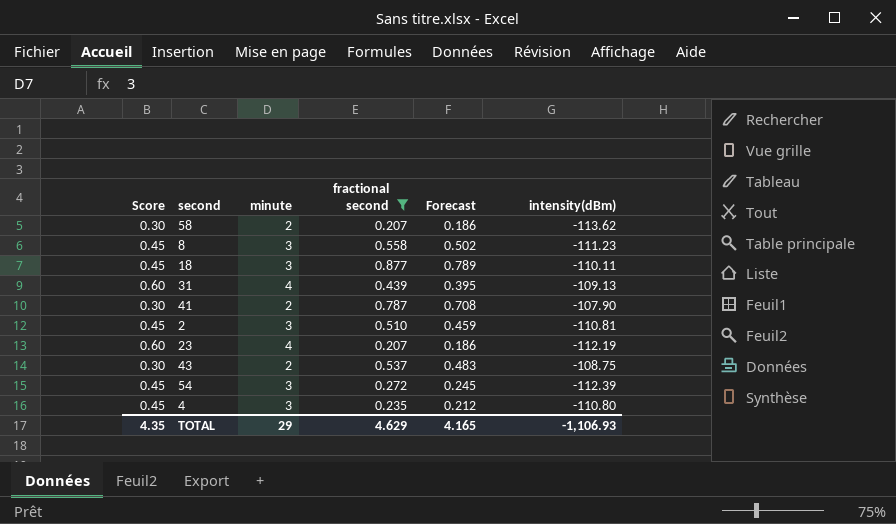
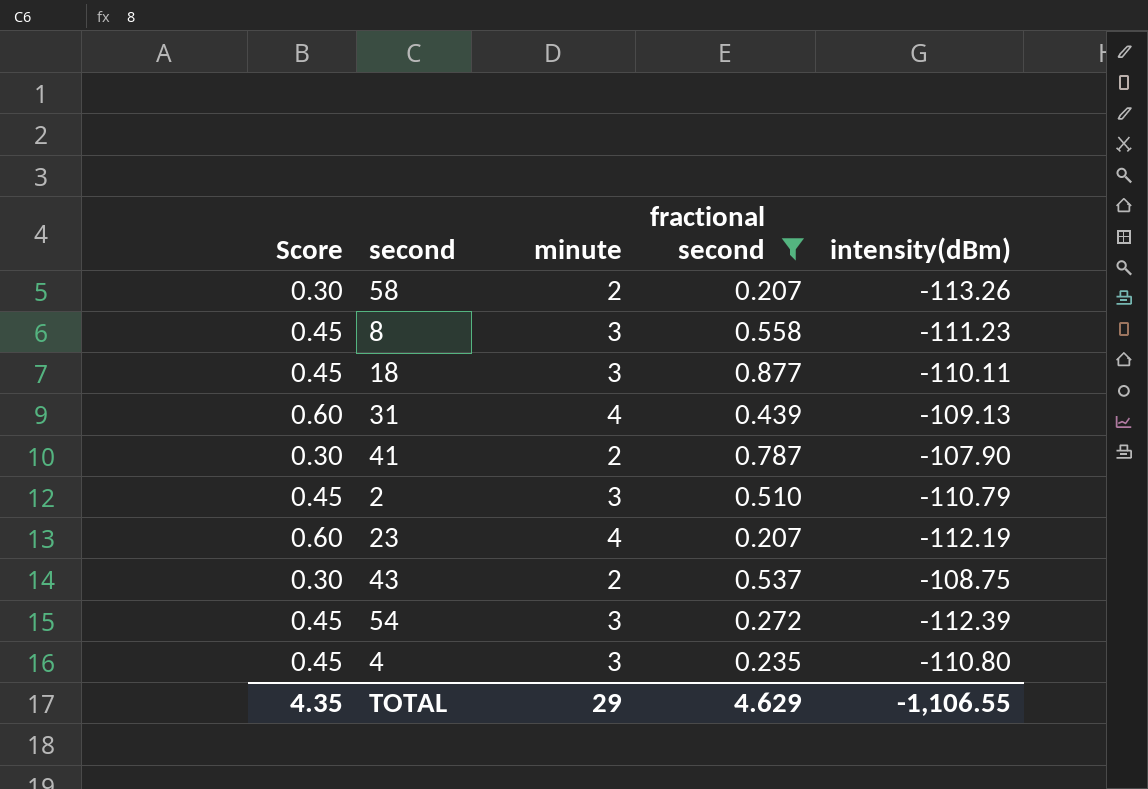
column Forecast | formula: [fractional second] * 0.9 -> none
58 | intensity(dBm): -113.62 -> -113.26
2 | intensity(dBm): -110.81 -> -110.79
TOTAL | intensity(dBm): -1,106.93 -> -1,106.55

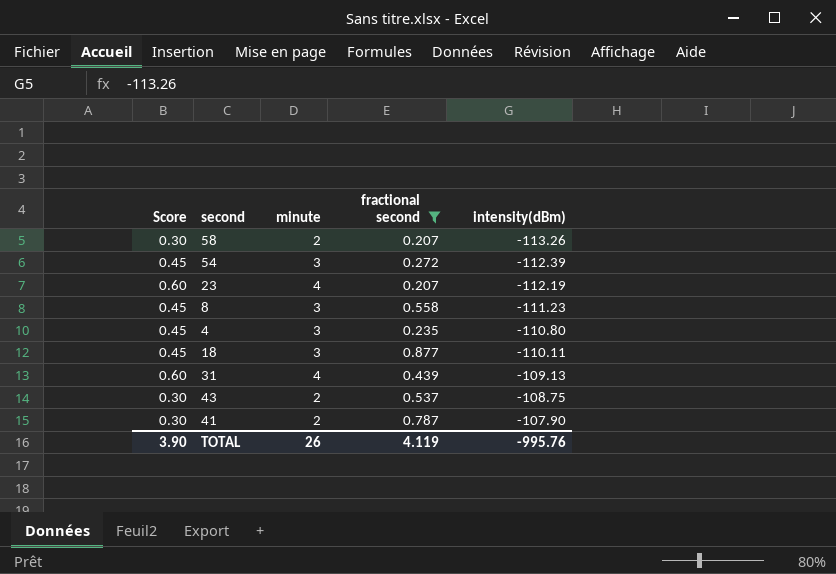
row order: none -> intensity(dBm) ascending
row 2: 0.45 | 3 | 0.510 | -110.79 -> none
TOTAL | Score: 4.35 -> 3.90
TOTAL | minute: 29 -> 26
TOTAL | fractional second: 4.629 -> 4.119
TOTAL | intensity(dBm): -1,106.55 -> -995.76

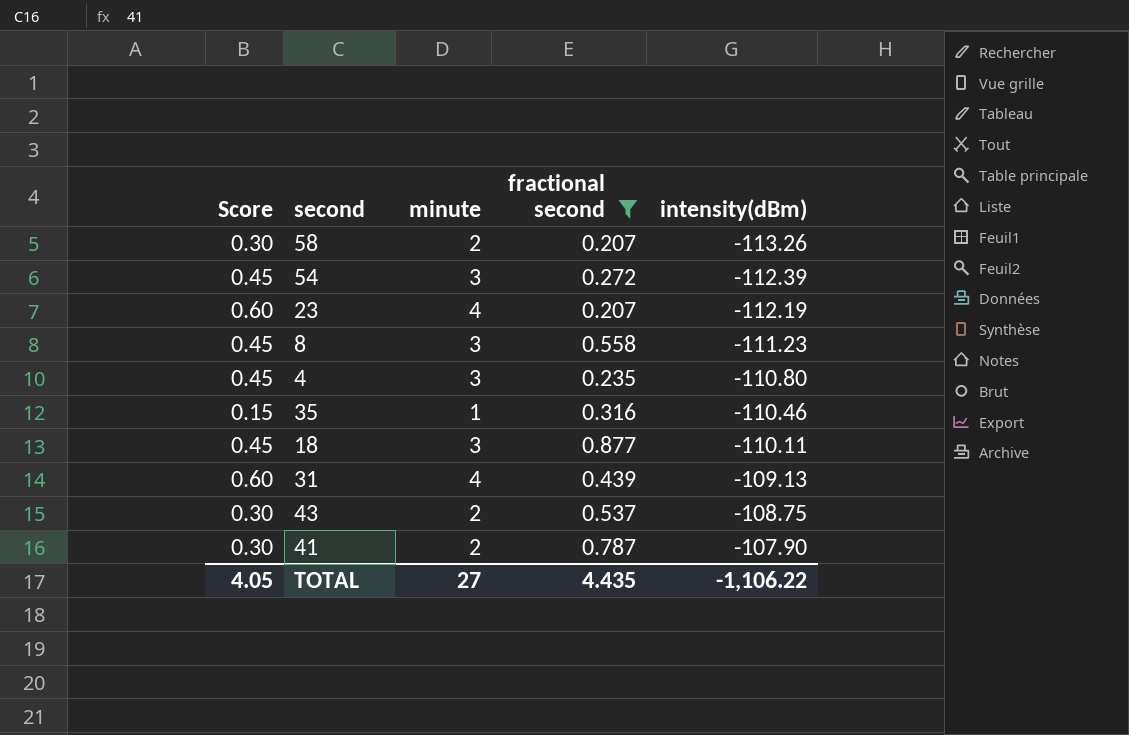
row 35: none -> 0.15 | 1 | 0.316 | -110.46
TOTAL | Score: 3.90 -> 4.05
TOTAL | minute: 26 -> 27
TOTAL | fractional second: 4.119 -> 4.435
TOTAL | intensity(dBm): -995.76 -> -1,106.22

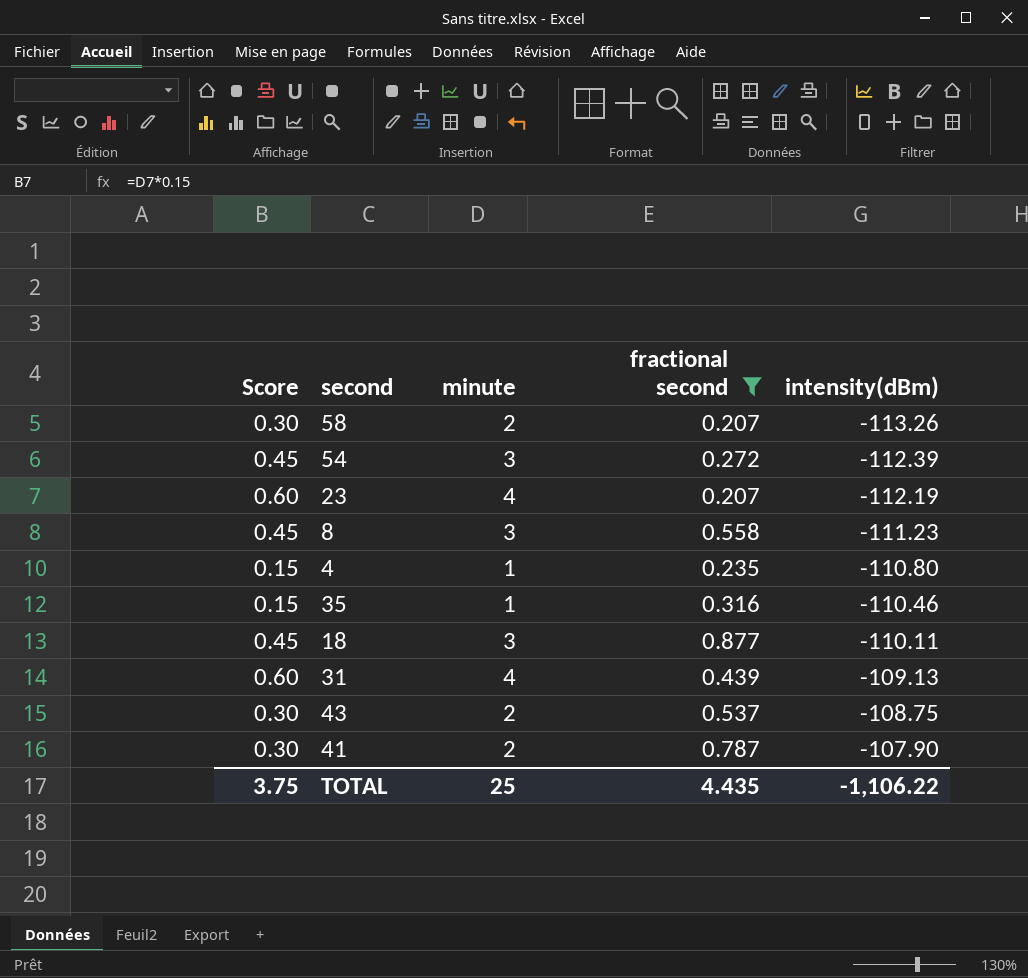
4 | Score: 0.45 -> 0.15
4 | minute: 3 -> 1
TOTAL | Score: 4.05 -> 3.75
TOTAL | minute: 27 -> 25

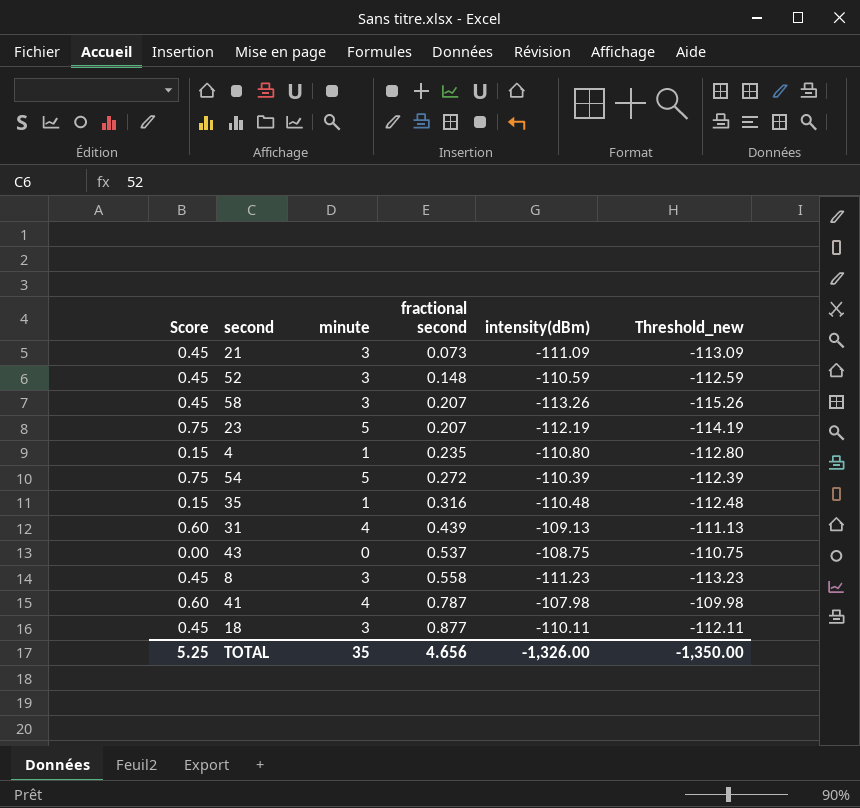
filter: fractional second >= 0.207 -> none
row order: intensity(dBm) ascending -> fractional second ascending
column Threshold_new | formula: none -> [intensity(dBm)] - 2
58 | Score: 0.30 -> 0.45
58 | minute: 2 -> 3
23 | Score: 0.60 -> 0.75
23 | minute: 4 -> 5
54 | Score: 0.45 -> 0.75
54 | minute: 3 -> 5
54 | intensity(dBm): -112.39 -> -110.39
35 | intensity(dBm): -110.46 -> -110.48
43 | Score: 0.30 -> 0.00
43 | minute: 2 -> 0
41 | Score: 0.30 -> 0.60
41 | minute: 2 -> 4
41 | intensity(dBm): -107.90 -> -107.98
TOTAL | Score: 3.75 -> 5.25
TOTAL | minute: 25 -> 35
TOTAL | fractional second: 4.435 -> 4.656
TOTAL | intensity(dBm): -1,106.22 -> -1,326.00

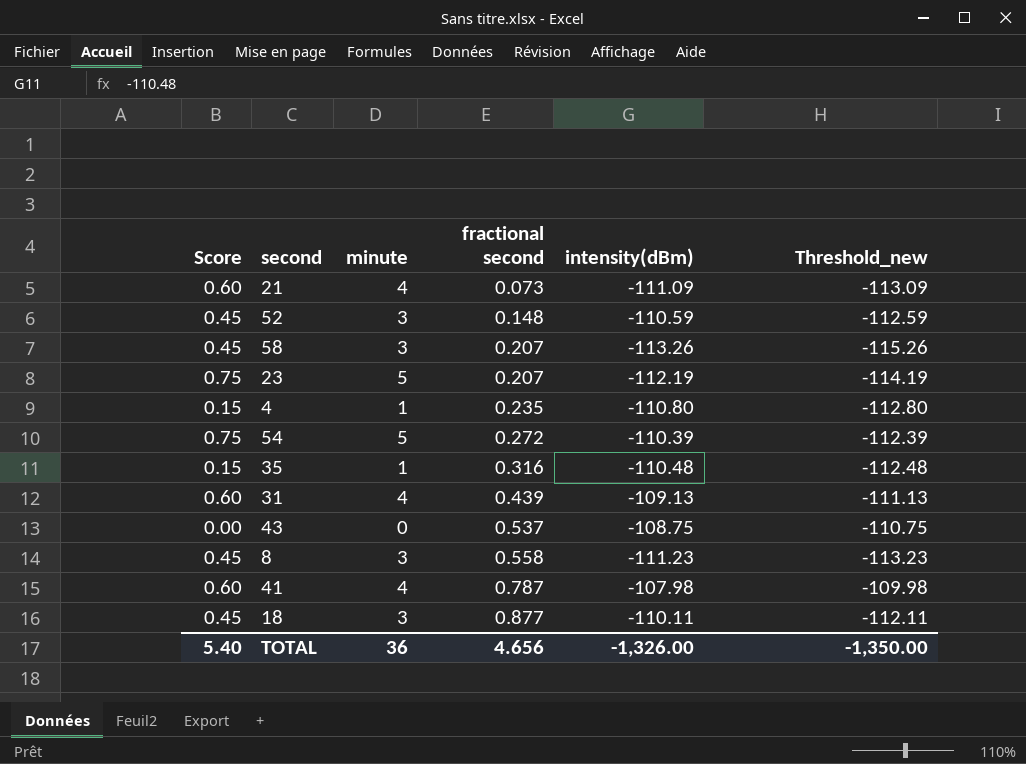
21 | Score: 0.45 -> 0.60
21 | minute: 3 -> 4
TOTAL | Score: 5.25 -> 5.40
TOTAL | minute: 35 -> 36

